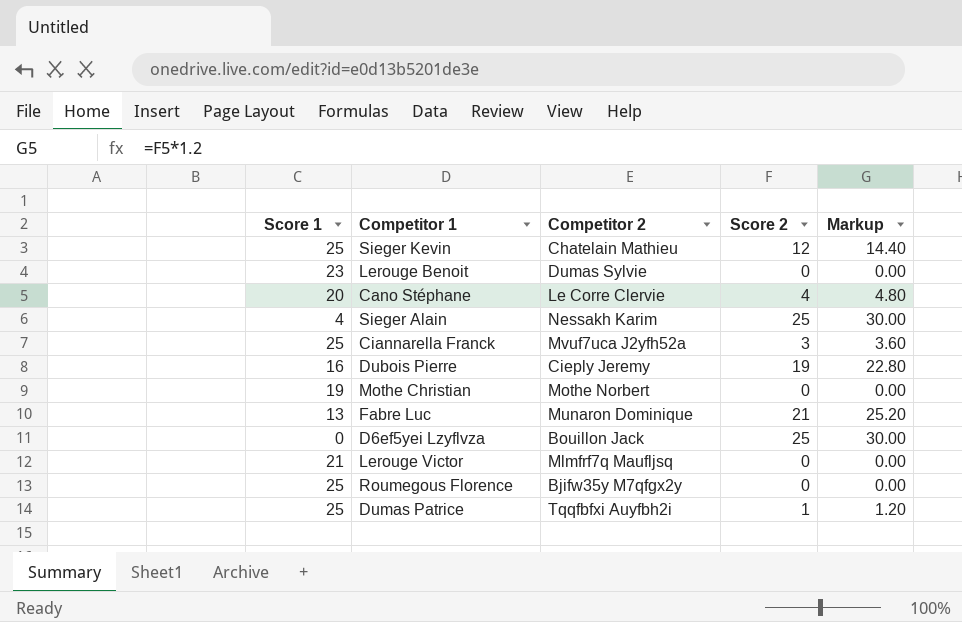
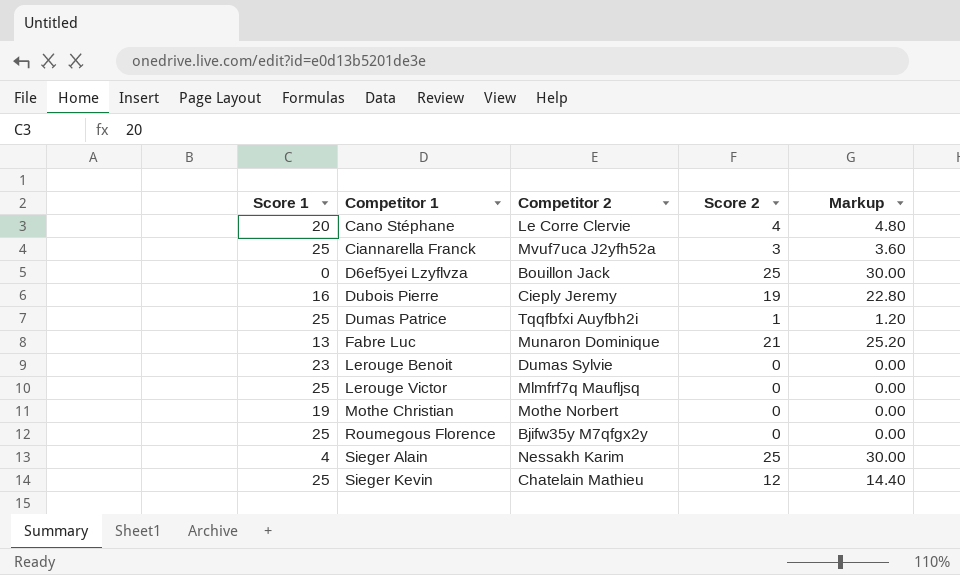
row order: none -> Competitor 1 ascending
Lerouge Victor | Score 1: 21 -> 25

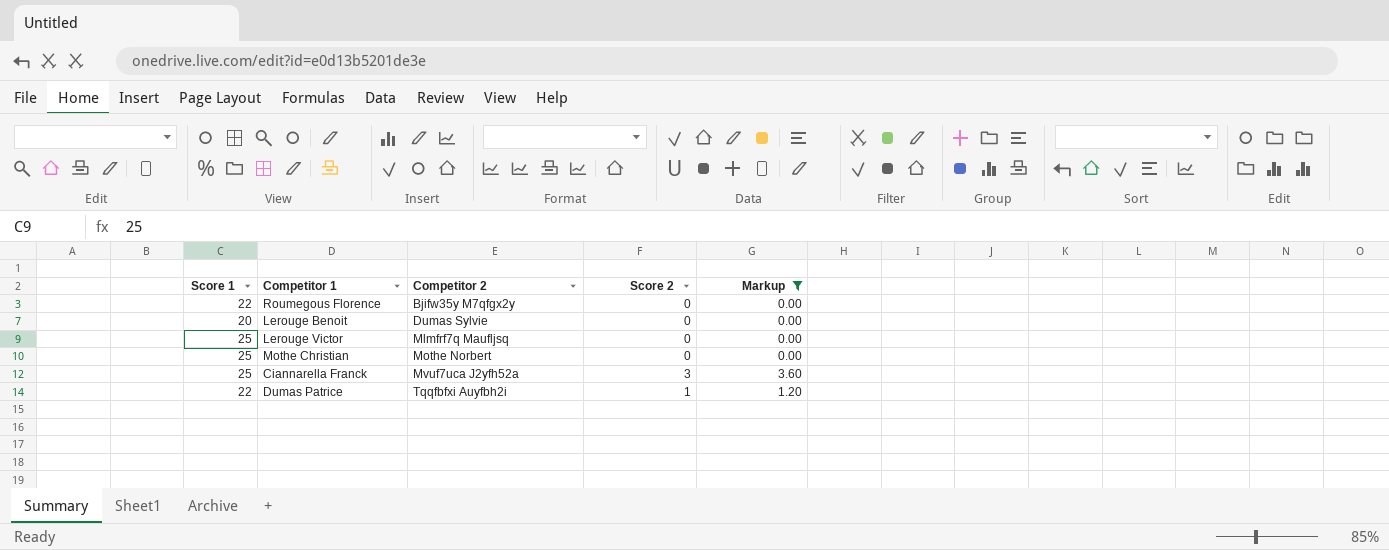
filter: none -> Markup <= 3.60
row order: Competitor 1 ascending -> Competitor 2 ascending
Roumegous Florence | Score 1: 25 -> 22
Lerouge Benoit | Score 1: 23 -> 20
Mothe Christian | Score 1: 19 -> 25
Dumas Patrice | Score 1: 25 -> 22

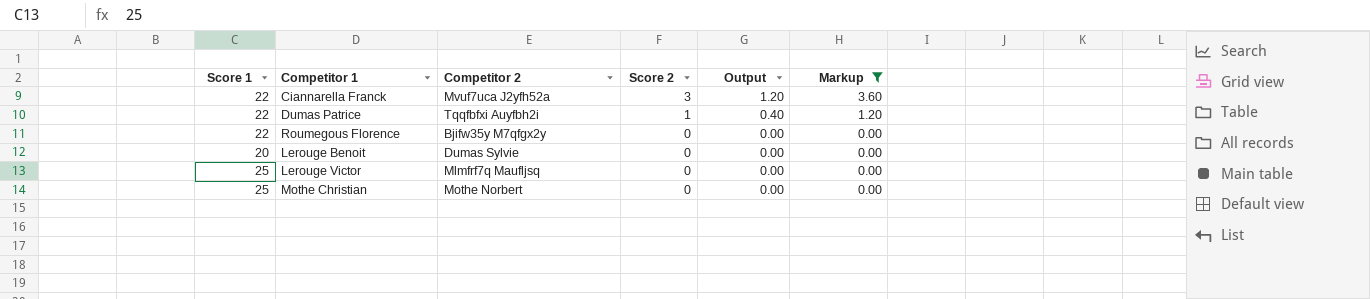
row order: Competitor 2 ascending -> Score 2 descending
column Output | formula: none -> [Score 2] * 0.4
Ciannarella Franck | Score 1: 25 -> 22

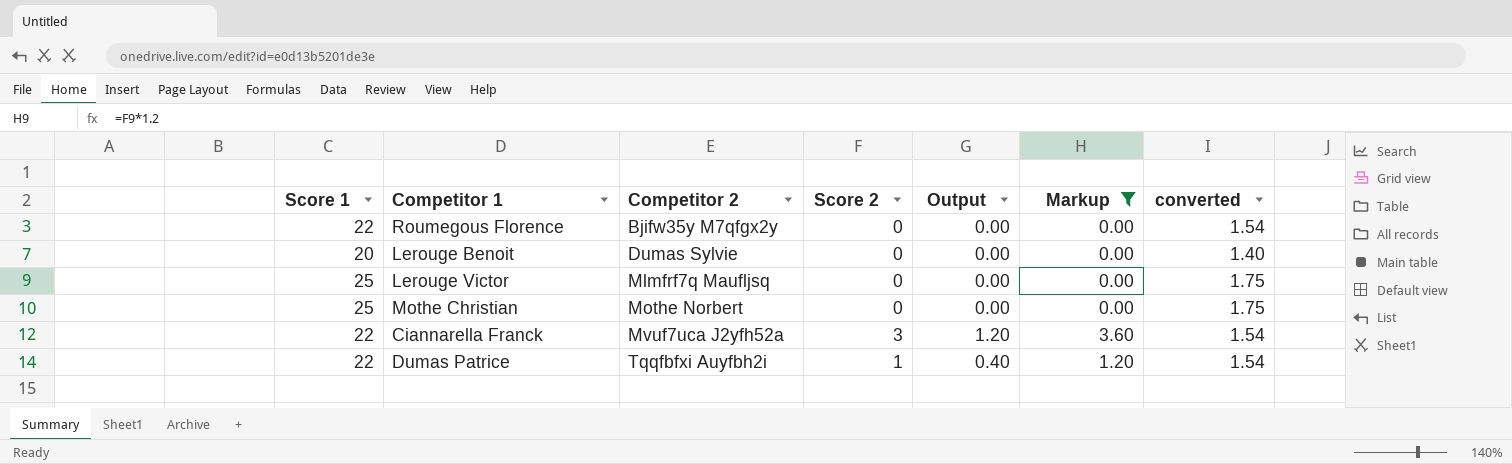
row order: Score 2 descending -> Competitor 2 ascending
column converted | formula: none -> [Score 1] * 0.07

